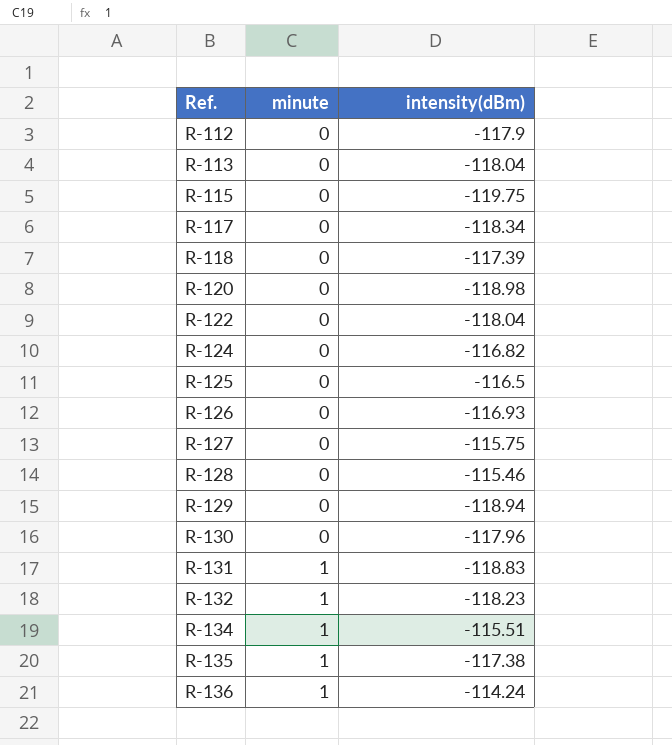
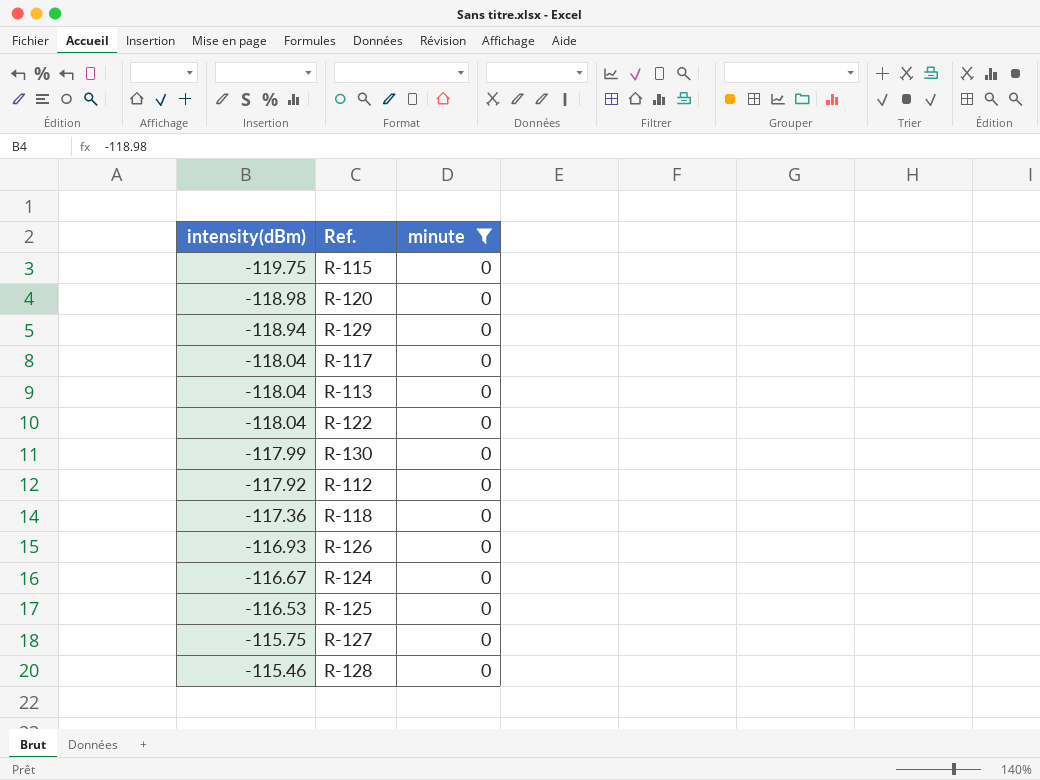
filter: none -> minute = 0
row order: Ref. ascending -> intensity(dBm) ascending
column intensity(dBm) | position: 3 -> 1
R-117 | intensity(dBm): -118.34 -> -118.04
R-130 | intensity(dBm): -117.96 -> -117.99
R-112 | intensity(dBm): -117.9 -> -117.92
R-118 | intensity(dBm): -117.39 -> -117.36
R-124 | intensity(dBm): -116.82 -> -116.67
R-125 | intensity(dBm): -116.5 -> -116.53

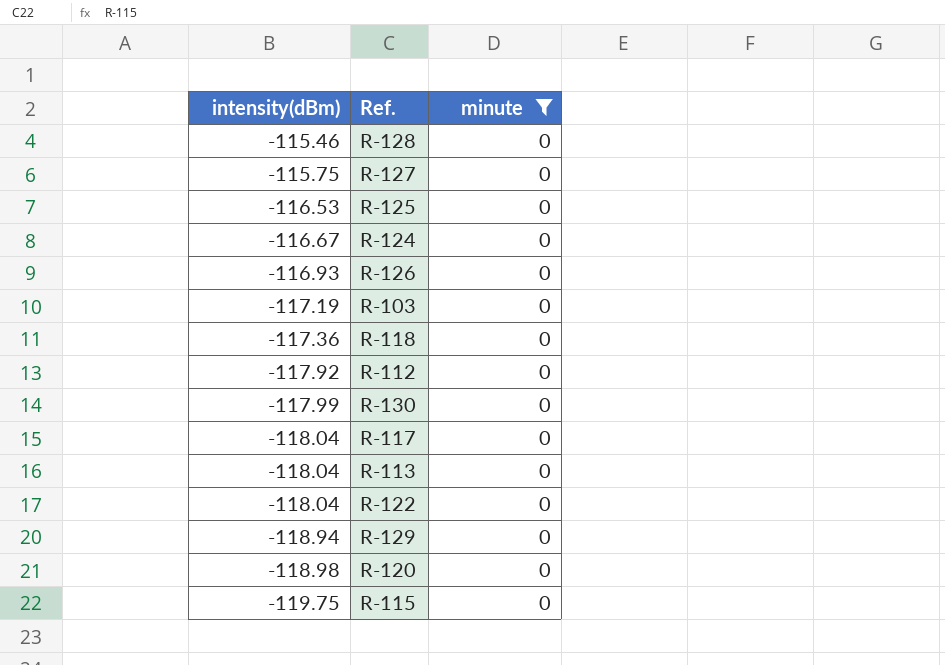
row order: intensity(dBm) ascending -> intensity(dBm) descending
row R-103: none -> -117.19 | 0

